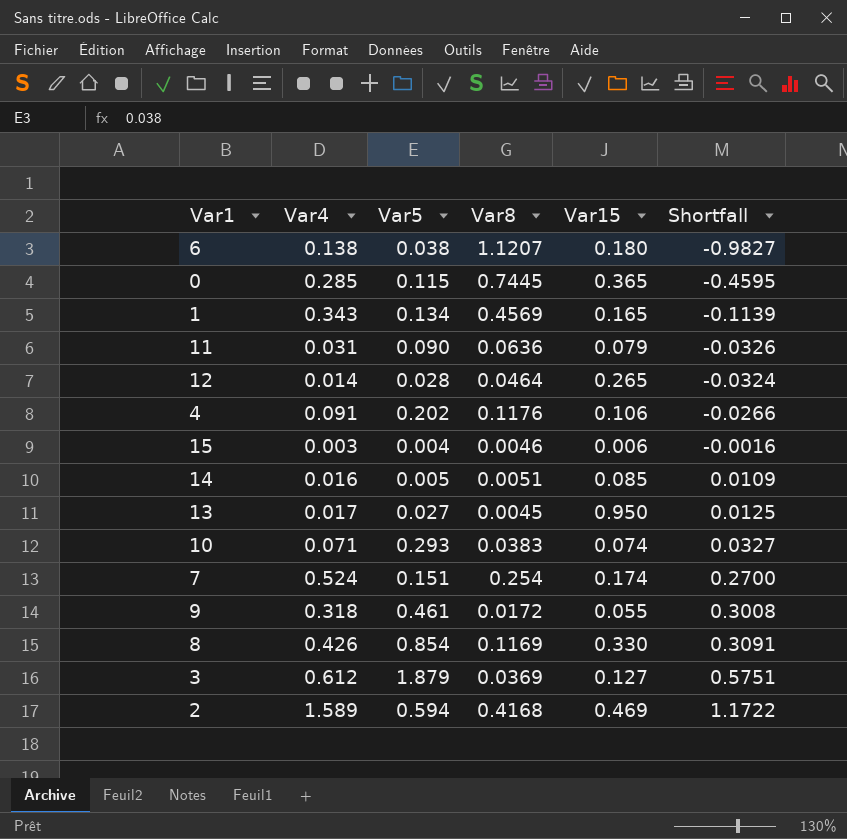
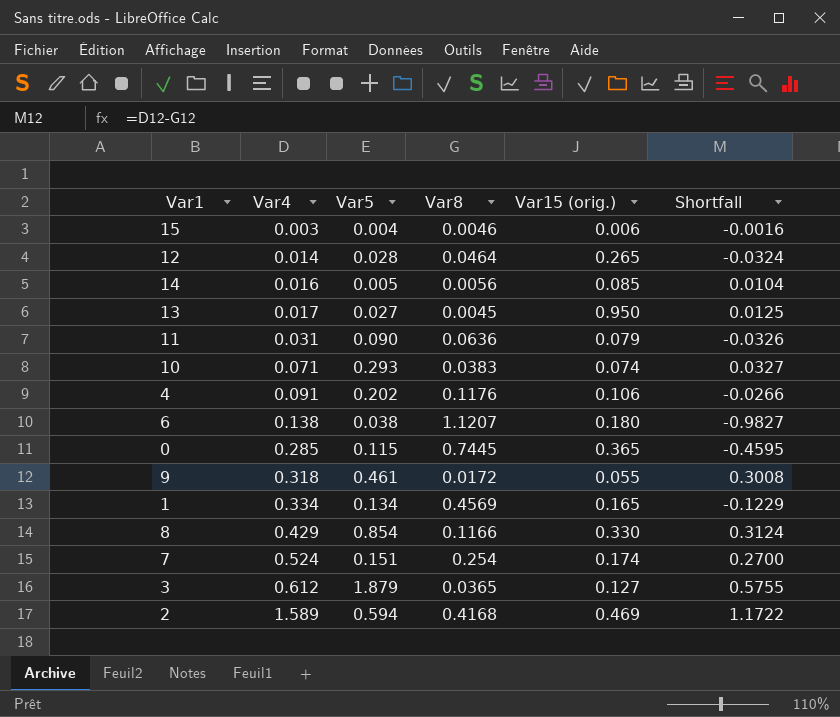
row order: Shortfall ascending -> Var4 ascending
column name: Var15 -> Var15 (orig.)
14 | Var8: 0.0051 -> 0.0056
14 | Shortfall: 0.0109 -> 0.0104
1 | Var4: 0.343 -> 0.334
1 | Shortfall: -0.1139 -> -0.1229
8 | Var4: 0.426 -> 0.429
8 | Var8: 0.1169 -> 0.1166
8 | Shortfall: 0.3091 -> 0.3124
3 | Var8: 0.0369 -> 0.0365
3 | Shortfall: 0.5751 -> 0.5755

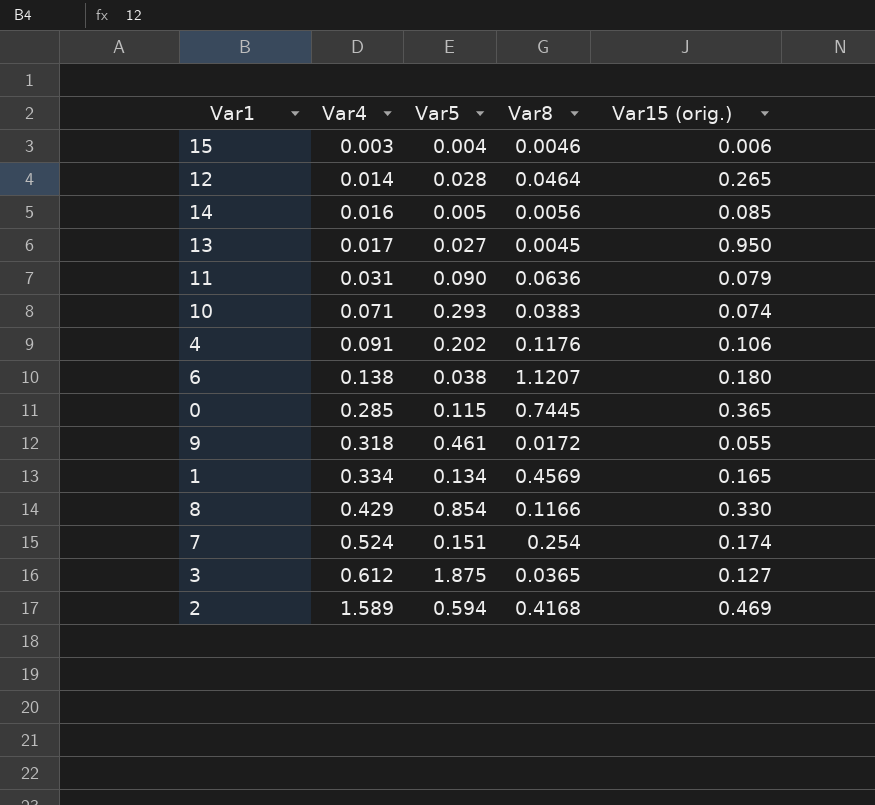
column Shortfall | formula: [Var4] - [Var8] -> none
3 | Var5: 1.879 -> 1.875

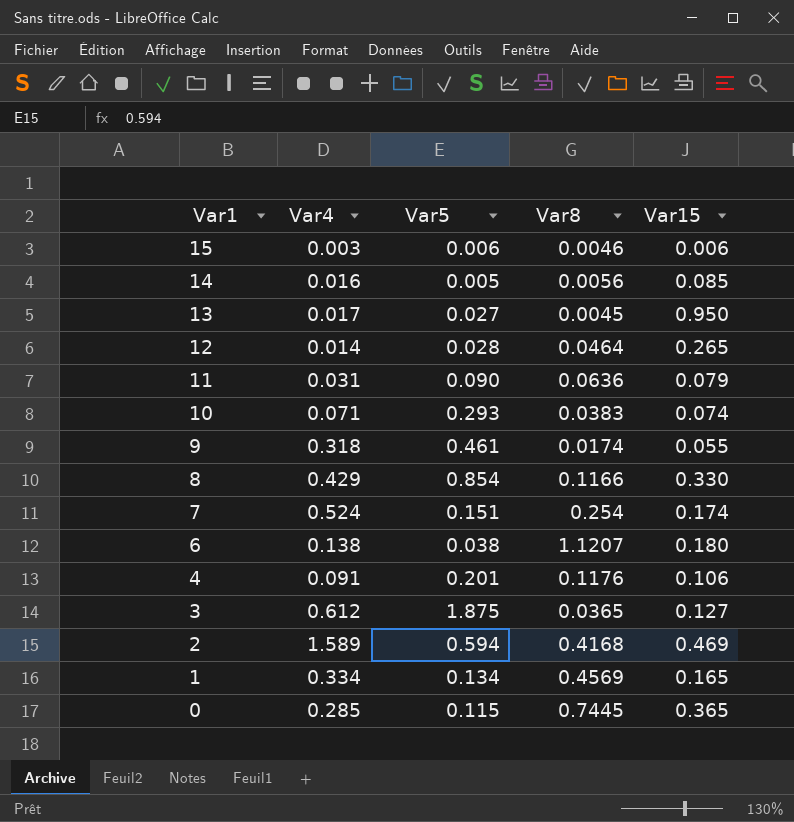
row order: Var4 ascending -> Var1 descending
column name: Var15 (orig.) -> Var15
15 | Var5: 0.004 -> 0.006
9 | Var8: 0.0172 -> 0.0174
4 | Var5: 0.202 -> 0.201

